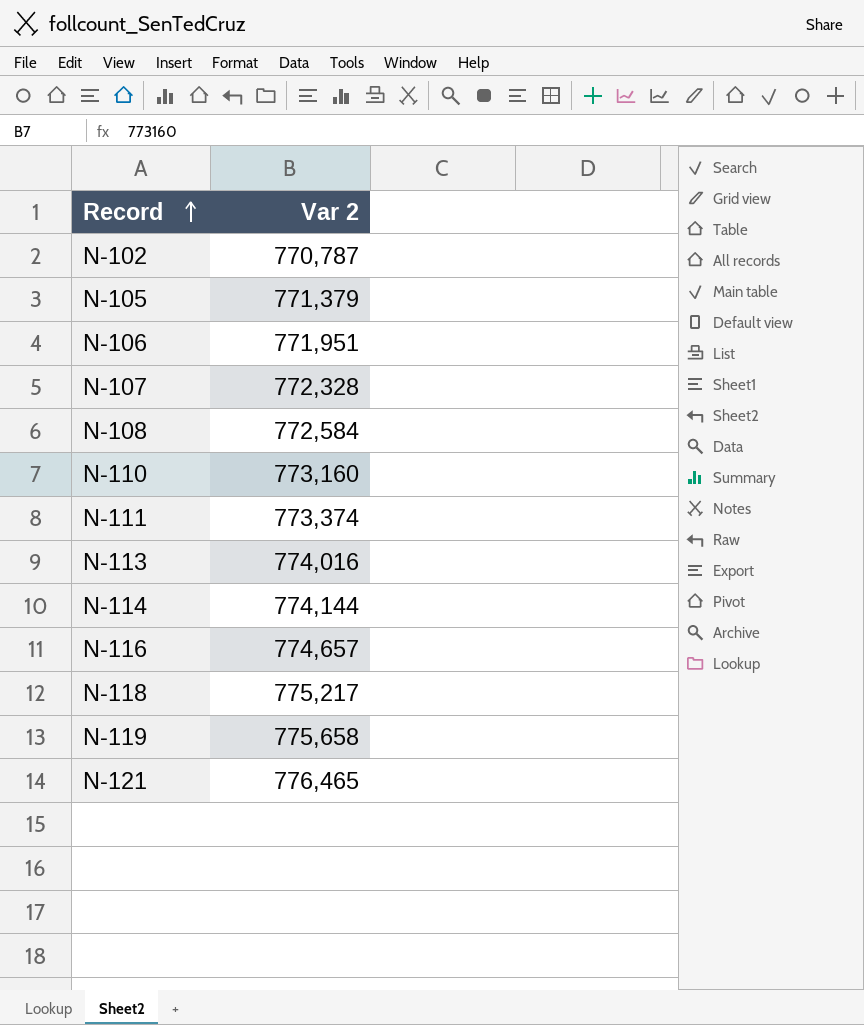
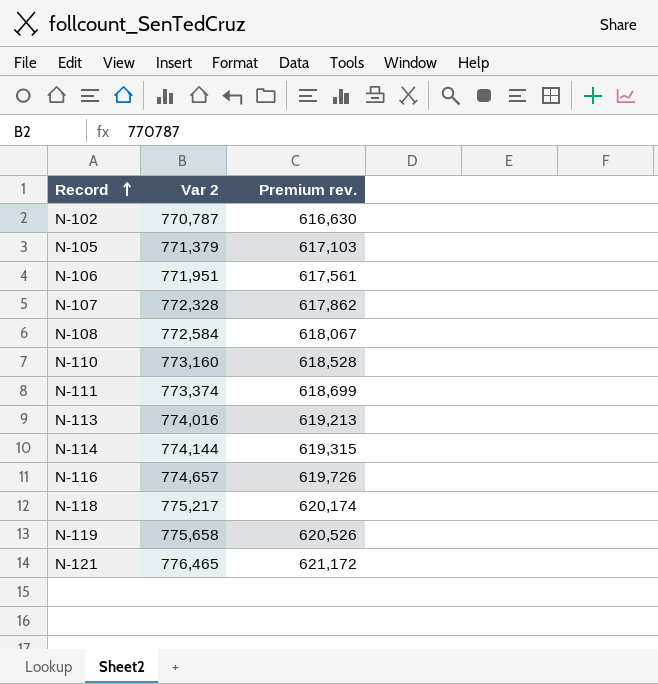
column Premium rev. | formula: none -> [Var 2] * 0.8

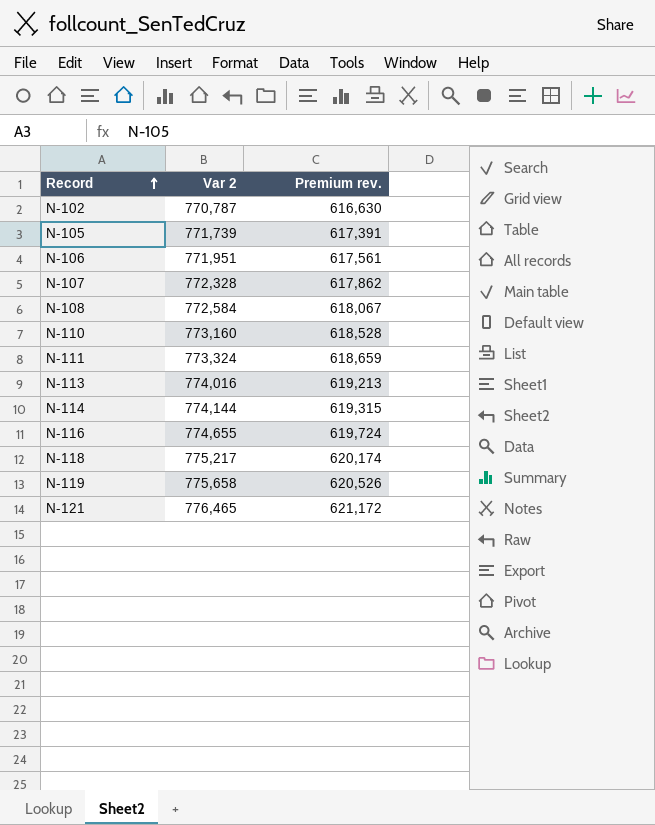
N-105 | Var 2: 771,379 -> 771,739
N-105 | Premium rev.: 617,103 -> 617,391
N-111 | Var 2: 773,374 -> 773,324
N-111 | Premium rev.: 618,699 -> 618,659
N-116 | Var 2: 774,657 -> 774,655
N-116 | Premium rev.: 619,726 -> 619,724

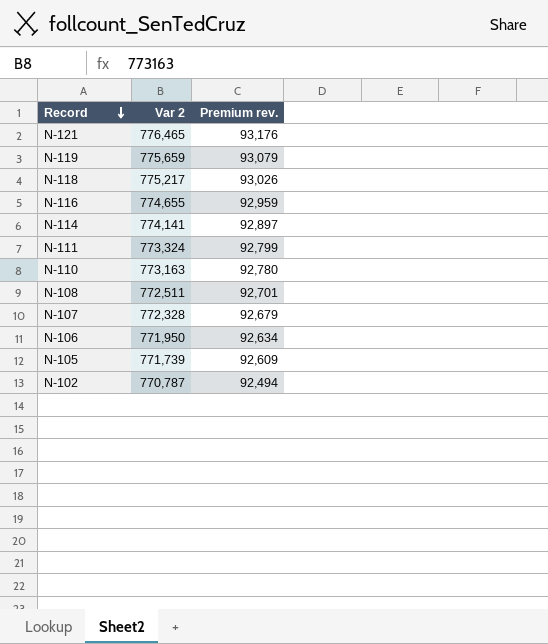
row order: Record ascending -> Record descending
column Premium rev. | formula: [Var 2] * 0.8 -> [Var 2] * 0.12
row N-113: 774,016 | 619,213 -> none
N-119 | Var 2: 775,658 -> 775,659
N-114 | Var 2: 774,144 -> 774,141
N-110 | Var 2: 773,160 -> 773,163
N-108 | Var 2: 772,584 -> 772,511
N-106 | Var 2: 771,951 -> 771,950

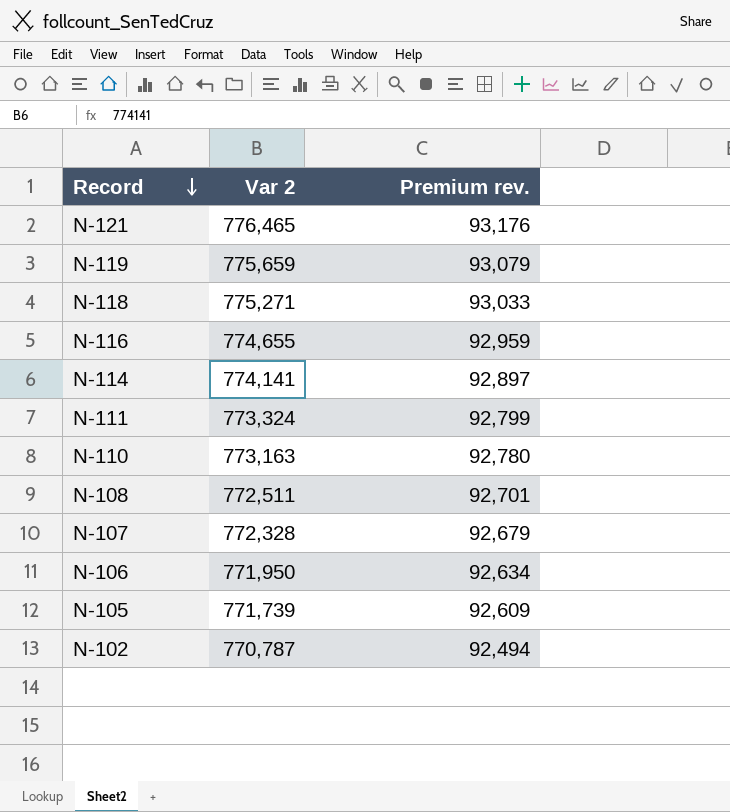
N-118 | Var 2: 775,217 -> 775,271
N-118 | Premium rev.: 93,026 -> 93,033

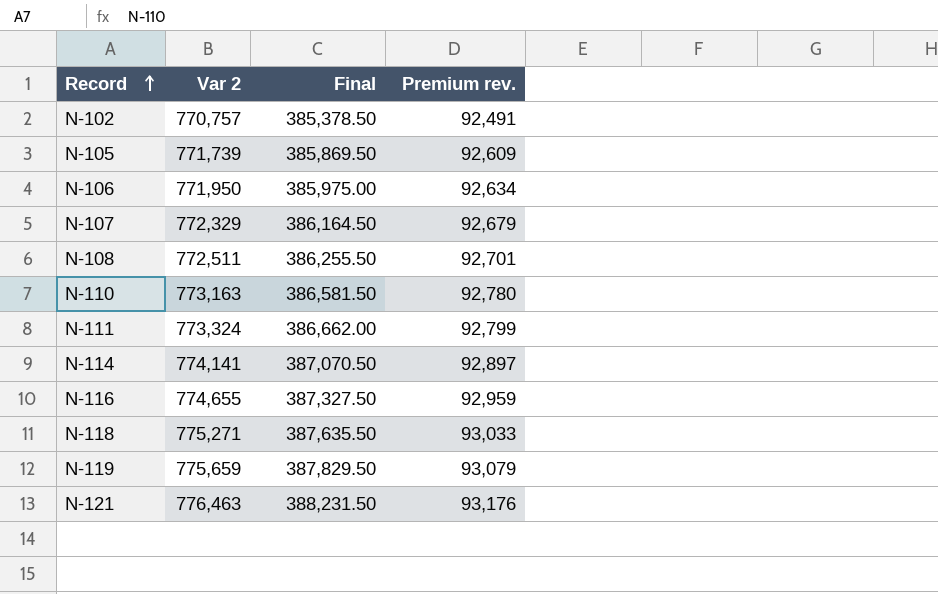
row order: Record descending -> Record ascending
column Final | formula: none -> [Var 2] * 0.5
N-102 | Var 2: 770,787 -> 770,757
N-102 | Premium rev.: 92,494 -> 92,491
N-107 | Var 2: 772,328 -> 772,329
N-121 | Var 2: 776,465 -> 776,463

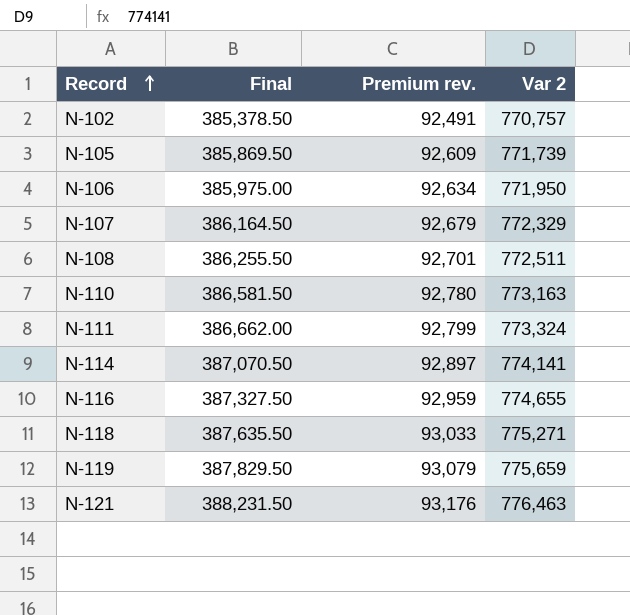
column Var 2 | position: 2 -> 4

